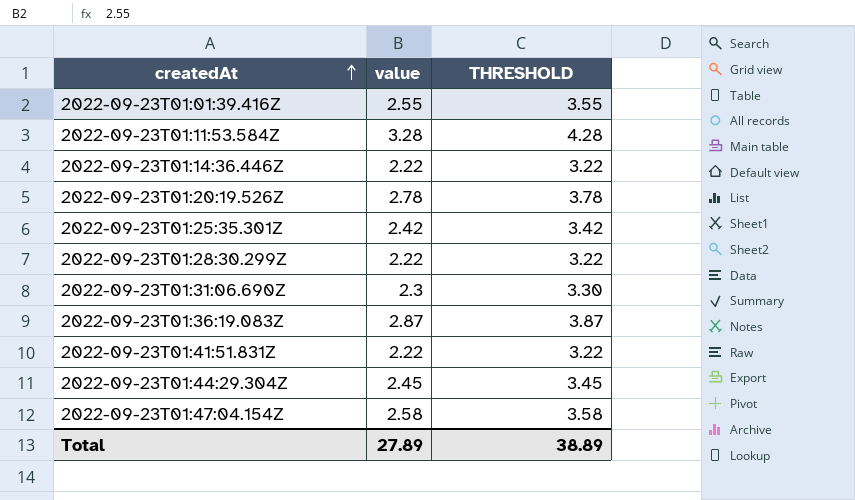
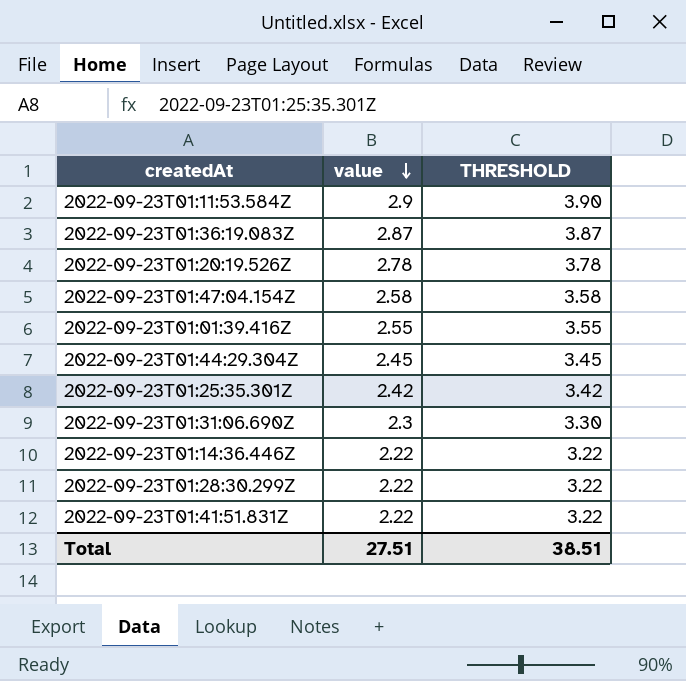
row order: createdAt ascending -> value descending
2022-09-23T01:11:53.584Z | value: 3.28 -> 2.9
2022-09-23T01:11:53.584Z | THRESHOLD: 4.28 -> 3.90
Total | value: 27.89 -> 27.51
Total | THRESHOLD: 38.89 -> 38.51

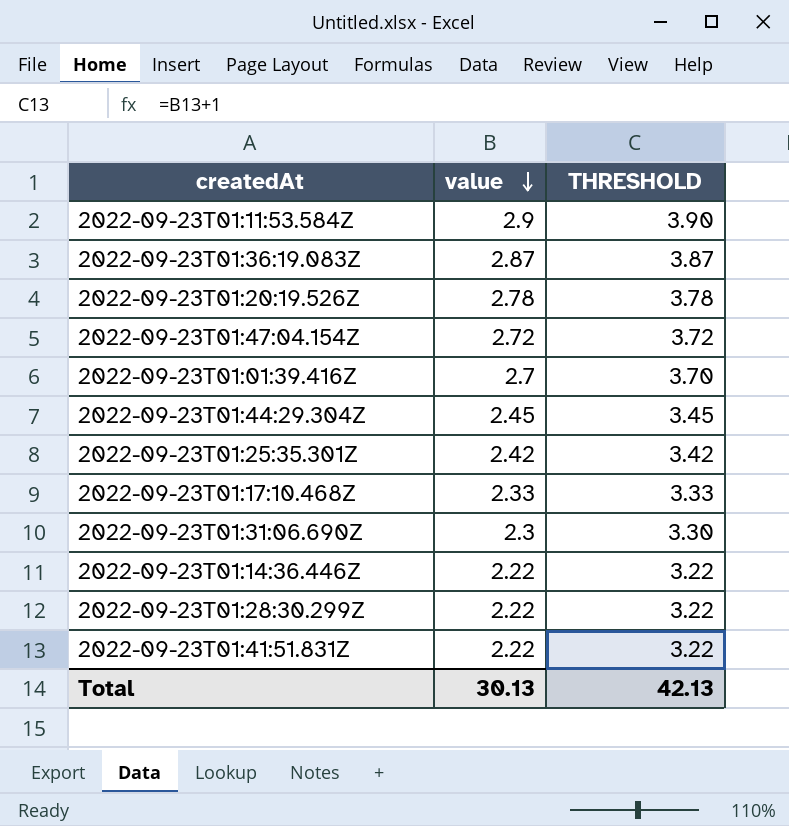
2022-09-23T01:47:04.154Z | value: 2.58 -> 2.72
2022-09-23T01:47:04.154Z | THRESHOLD: 3.58 -> 3.72
2022-09-23T01:01:39.416Z | value: 2.55 -> 2.7
2022-09-23T01:01:39.416Z | THRESHOLD: 3.55 -> 3.70
row 2022-09-23T01:17:10.468Z: none -> 2.33 | 3.33
Total | value: 27.51 -> 30.13
Total | THRESHOLD: 38.51 -> 42.13

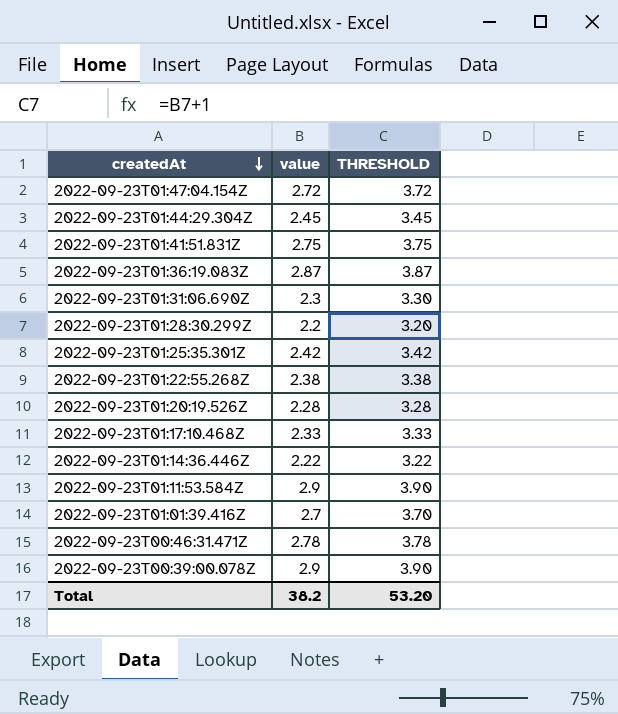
row order: value descending -> createdAt descending
2022-09-23T01:41:51.831Z | value: 2.22 -> 2.75
2022-09-23T01:41:51.831Z | THRESHOLD: 3.22 -> 3.75
2022-09-23T01:28:30.299Z | value: 2.22 -> 2.2
2022-09-23T01:28:30.299Z | THRESHOLD: 3.22 -> 3.20
row 2022-09-23T01:22:55.268Z: none -> 2.38 | 3.38
2022-09-23T01:20:19.526Z | value: 2.78 -> 2.28
2022-09-23T01:20:19.526Z | THRESHOLD: 3.78 -> 3.28
row 2022-09-23T00:46:31.471Z: none -> 2.78 | 3.78
row 2022-09-23T00:39:00.078Z: none -> 2.9 | 3.90
Total | value: 30.13 -> 38.2
Total | THRESHOLD: 42.13 -> 53.20

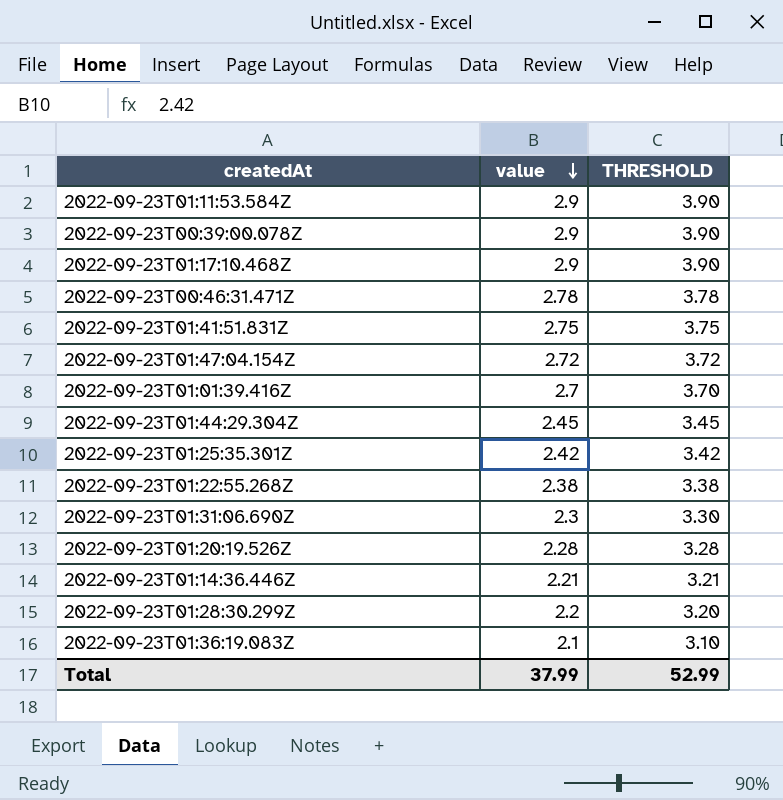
row order: createdAt descending -> value descending
2022-09-23T01:17:10.468Z | value: 2.33 -> 2.9
2022-09-23T01:17:10.468Z | THRESHOLD: 3.33 -> 3.90
2022-09-23T01:14:36.446Z | value: 2.22 -> 2.21
2022-09-23T01:14:36.446Z | THRESHOLD: 3.22 -> 3.21
2022-09-23T01:36:19.083Z | value: 2.87 -> 2.1
2022-09-23T01:36:19.083Z | THRESHOLD: 3.87 -> 3.10
Total | value: 38.2 -> 37.99
Total | THRESHOLD: 53.20 -> 52.99

